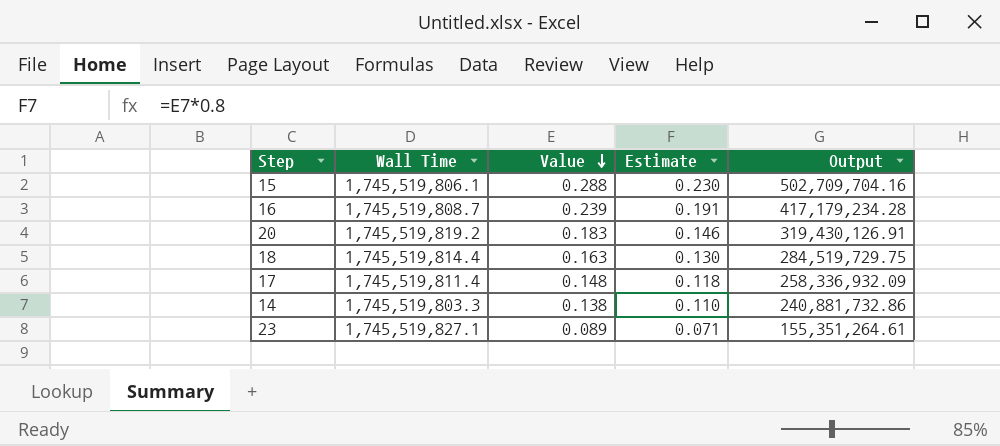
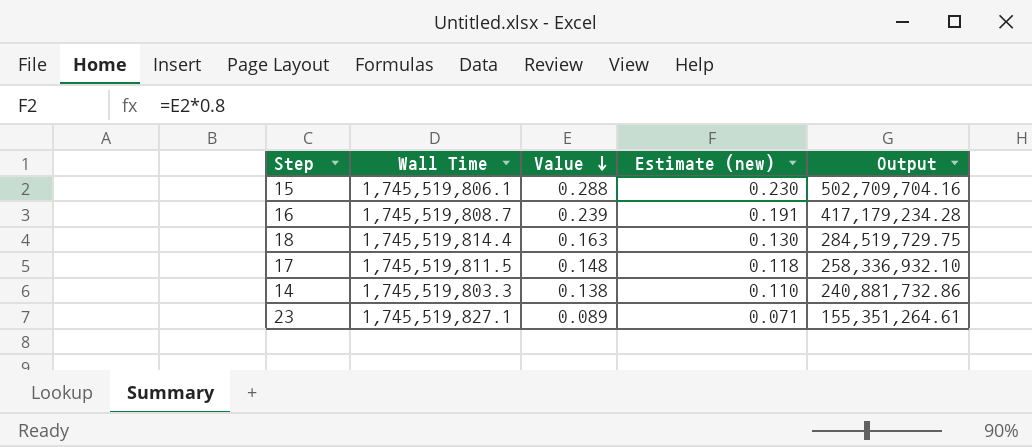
column name: Estimate -> Estimate (new)
row 20: 1,745,519,819.2 | 0.183 | 0.146 | 319,430,126.91 -> none
17 | Wall Time: 1,745,519,811.4 -> 1,745,519,811.5
17 | Output: 258,336,932.09 -> 258,336,932.10

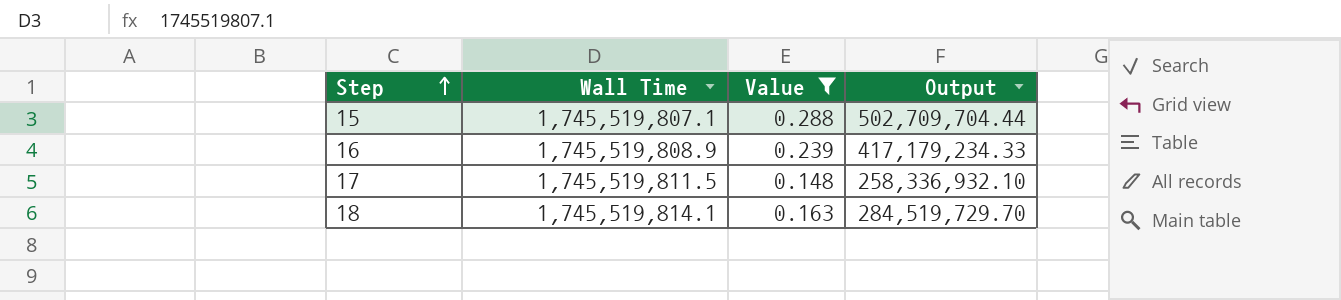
filter: none -> Value >= 0.148
row order: Value descending -> Step ascending
column Estimate (new) | formula: [Value] * 0.8 -> none
15 | Wall Time: 1,745,519,806.1 -> 1,745,519,807.1
15 | Output: 502,709,704.16 -> 502,709,704.44
16 | Wall Time: 1,745,519,808.7 -> 1,745,519,808.9
16 | Output: 417,179,234.28 -> 417,179,234.33
18 | Wall Time: 1,745,519,814.4 -> 1,745,519,814.1
18 | Output: 284,519,729.75 -> 284,519,729.70

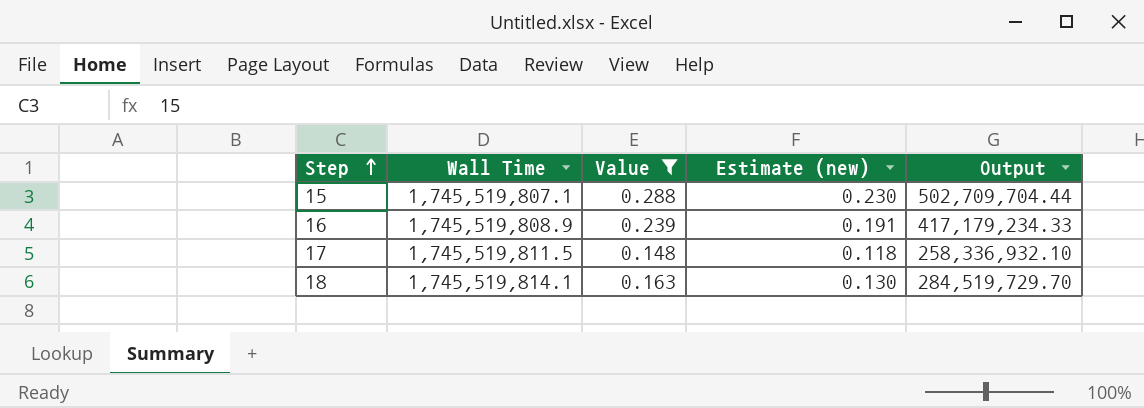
column Estimate (new) | formula: none -> [Value] * 0.8

